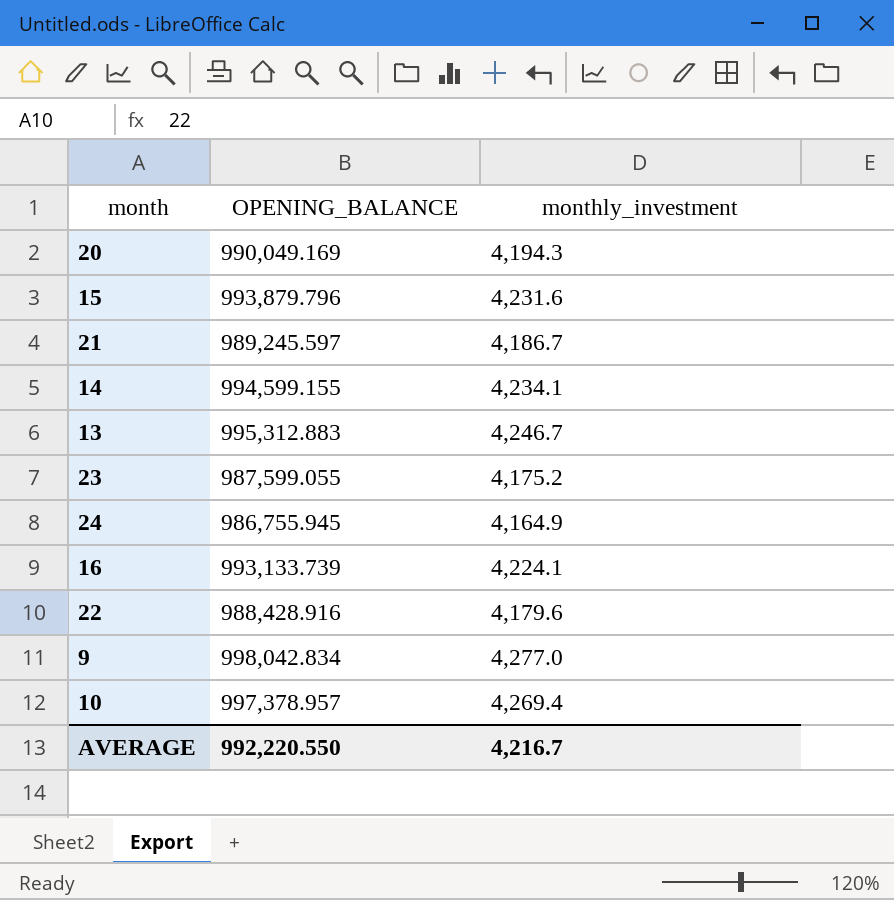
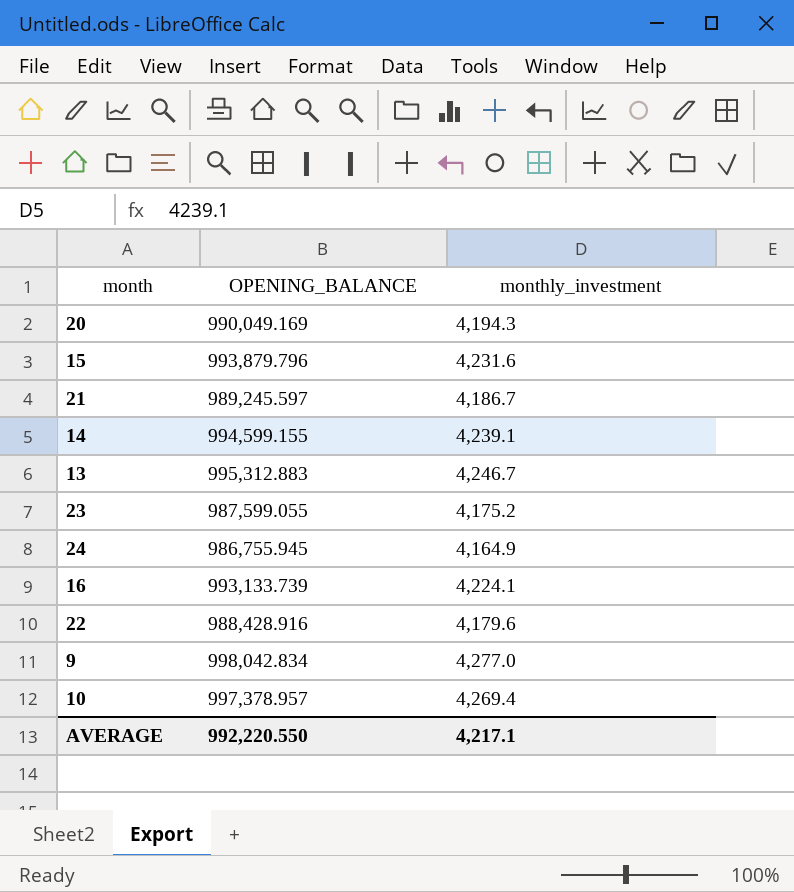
14 | monthly_investment: 4,234.1 -> 4,239.1
AVERAGE | monthly_investment: 4,216.7 -> 4,217.1

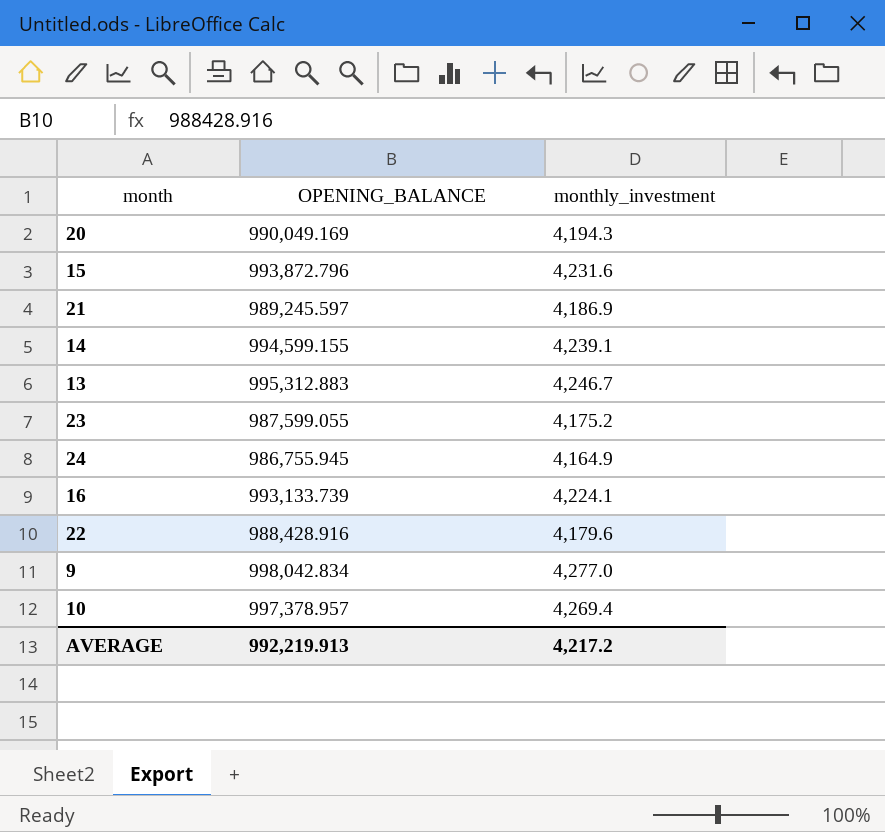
15 | OPENING_BALANCE: 993,879.796 -> 993,872.796
21 | monthly_investment: 4,186.7 -> 4,186.9
AVERAGE | OPENING_BALANCE: 992,220.550 -> 992,219.913
AVERAGE | monthly_investment: 4,217.1 -> 4,217.2

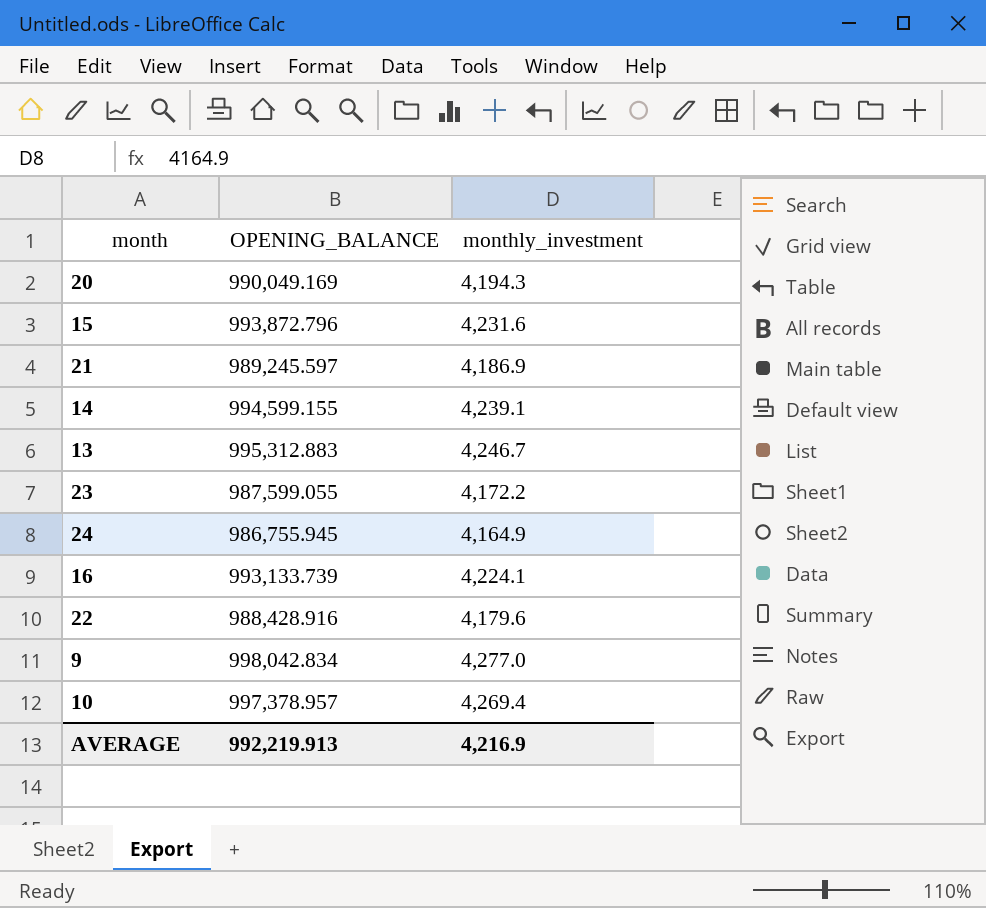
23 | monthly_investment: 4,175.2 -> 4,172.2
AVERAGE | monthly_investment: 4,217.2 -> 4,216.9

